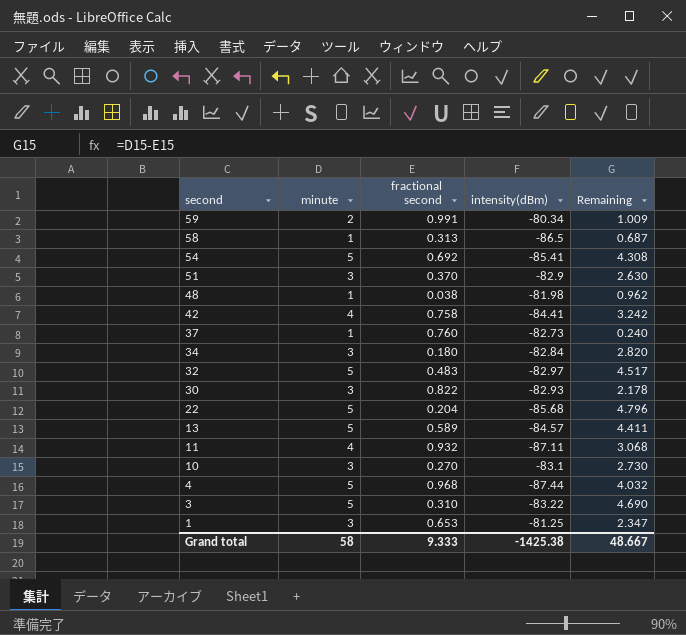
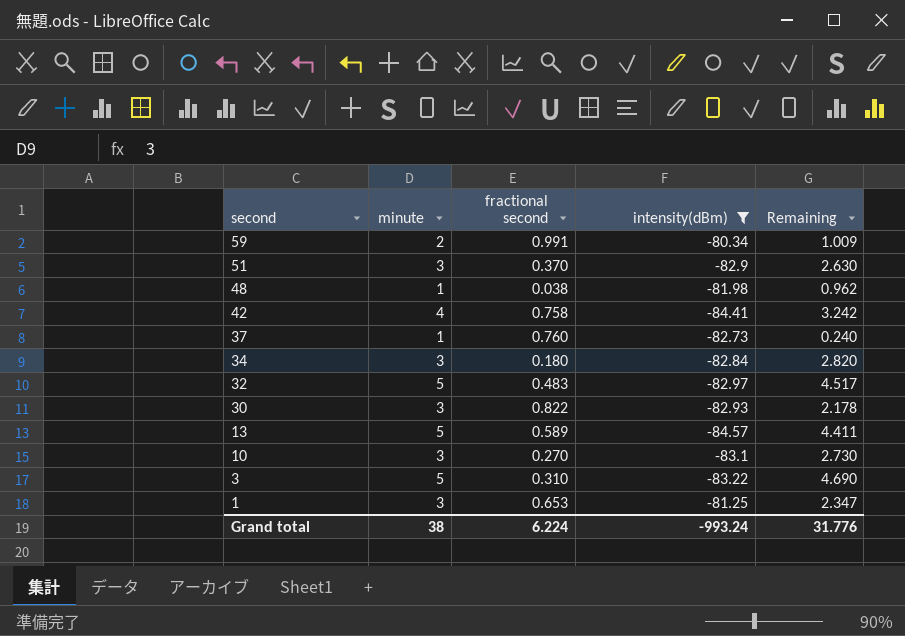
filter: none -> intensity(dBm) >= -84.57
Grand total | minute: 58 -> 38
Grand total | fractional second: 9.333 -> 6.224
Grand total | intensity(dBm): -1425.38 -> -993.24
Grand total | Remaining: 48.667 -> 31.776

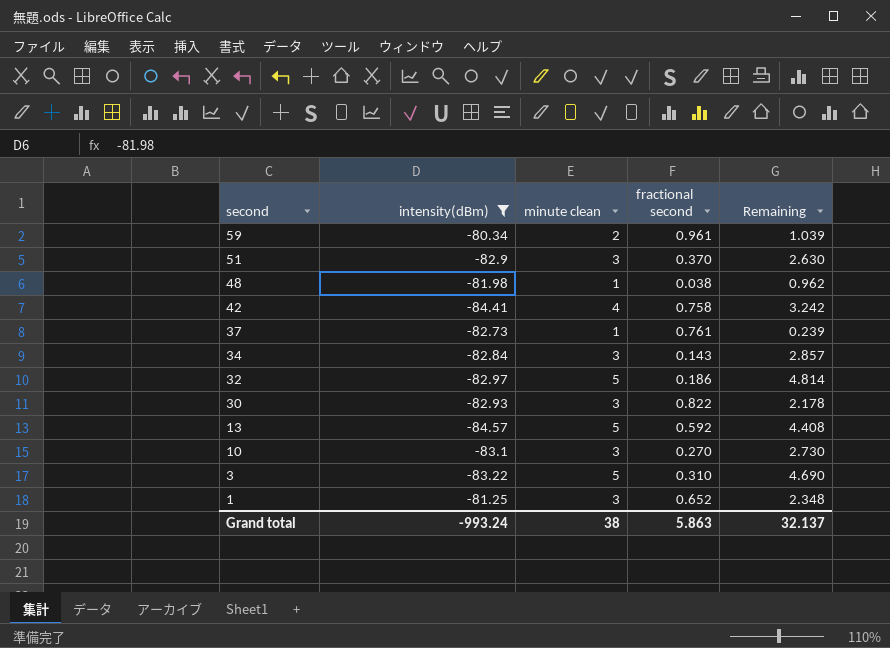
column intensity(dBm) | position: 4 -> 2
column name: minute -> minute clean
59 | fractional second: 0.991 -> 0.961
59 | Remaining: 1.009 -> 1.039
37 | fractional second: 0.760 -> 0.761
37 | Remaining: 0.240 -> 0.239
34 | fractional second: 0.180 -> 0.143
34 | Remaining: 2.820 -> 2.857
32 | fractional second: 0.483 -> 0.186
32 | Remaining: 4.517 -> 4.814
13 | fractional second: 0.589 -> 0.592
13 | Remaining: 4.411 -> 4.408
1 | fractional second: 0.653 -> 0.652
1 | Remaining: 2.347 -> 2.348
Grand total | fractional second: 6.224 -> 5.863
Grand total | Remaining: 31.776 -> 32.137

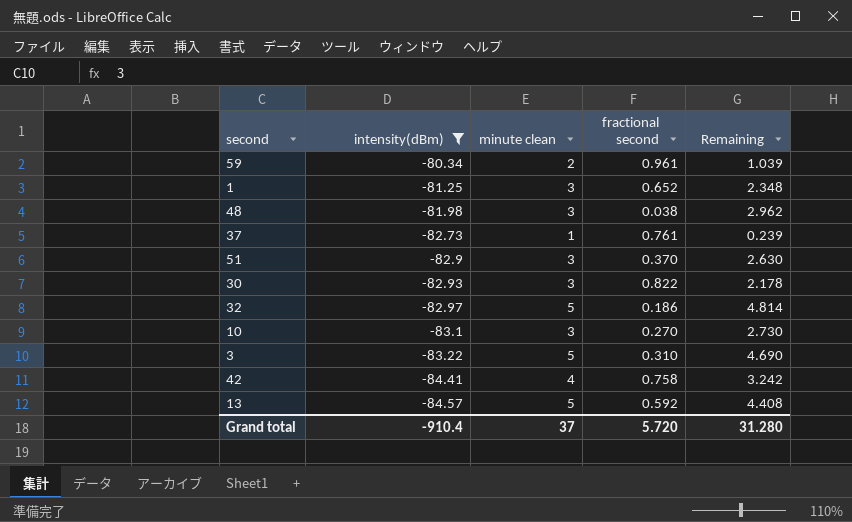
row order: second descending -> intensity(dBm) descending
row 34: -82.84 | 3 | 0.143 | 2.857 -> none
48 | minute clean: 1 -> 3
48 | Remaining: 0.962 -> 2.962
Grand total | intensity(dBm): -993.24 -> -910.4
Grand total | minute clean: 38 -> 37
Grand total | fractional second: 5.863 -> 5.720
Grand total | Remaining: 32.137 -> 31.280

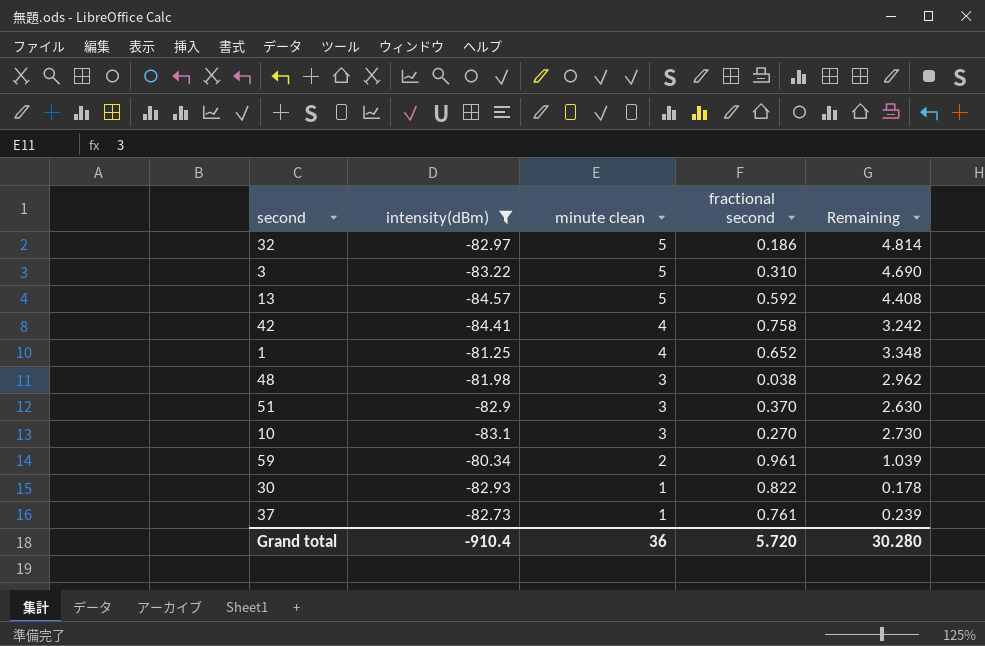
row order: intensity(dBm) descending -> minute clean descending
1 | minute clean: 3 -> 4
1 | Remaining: 2.348 -> 3.348
30 | minute clean: 3 -> 1
30 | Remaining: 2.178 -> 0.178
Grand total | minute clean: 37 -> 36
Grand total | Remaining: 31.280 -> 30.280

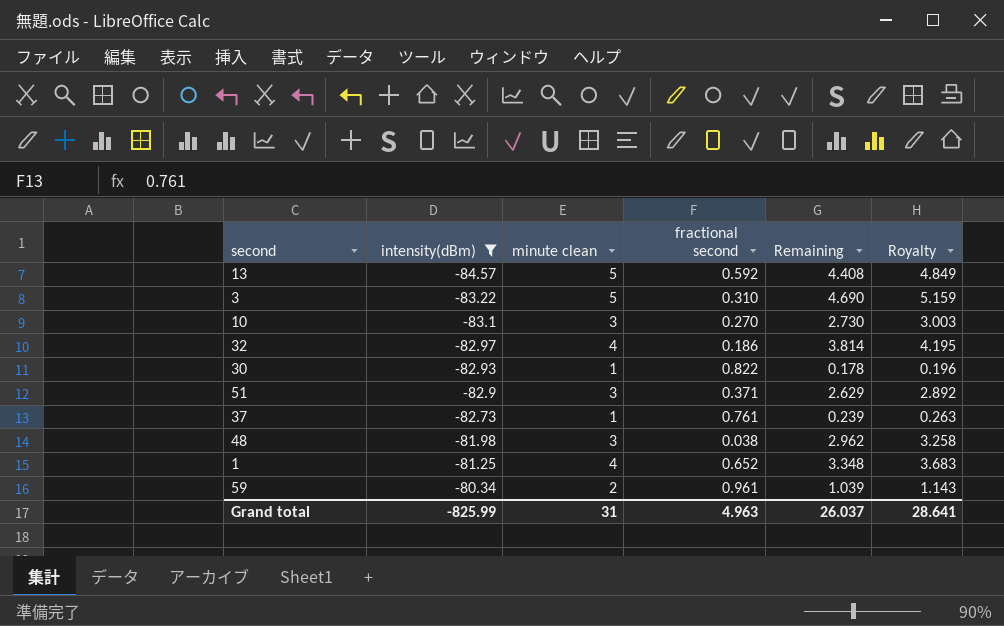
row order: minute clean descending -> intensity(dBm) ascending
column Royalty | formula: none -> [Remaining] * 1.1
row 42: -84.41 | 4 | 0.758 | 3.242 -> none
32 | minute clean: 5 -> 4
32 | Remaining: 4.814 -> 3.814
51 | fractional second: 0.370 -> 0.371
51 | Remaining: 2.630 -> 2.629
Grand total | intensity(dBm): -910.4 -> -825.99
Grand total | minute clean: 36 -> 31
Grand total | fractional second: 5.720 -> 4.963
Grand total | Remaining: 30.280 -> 26.037

